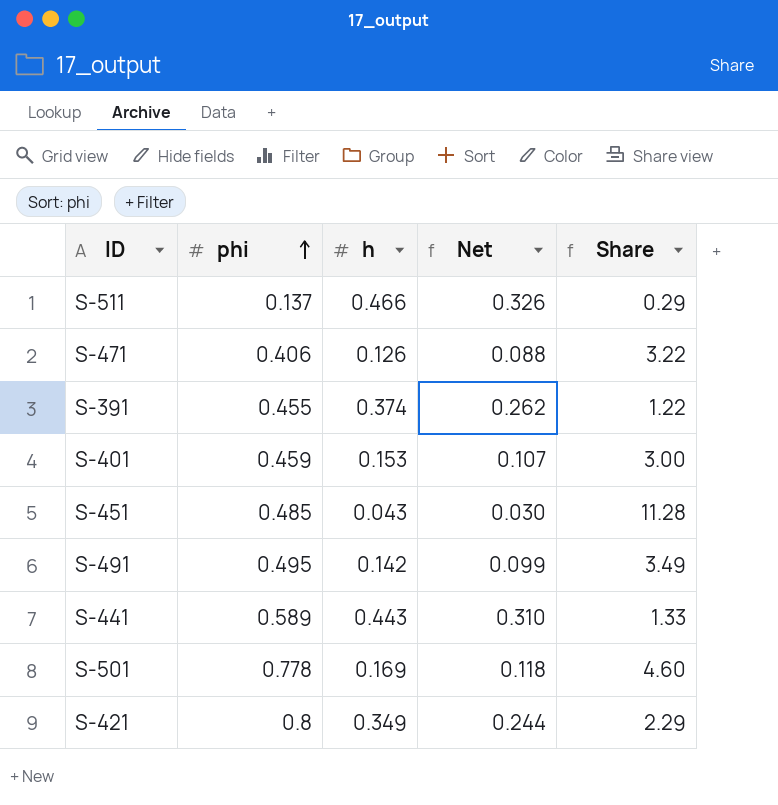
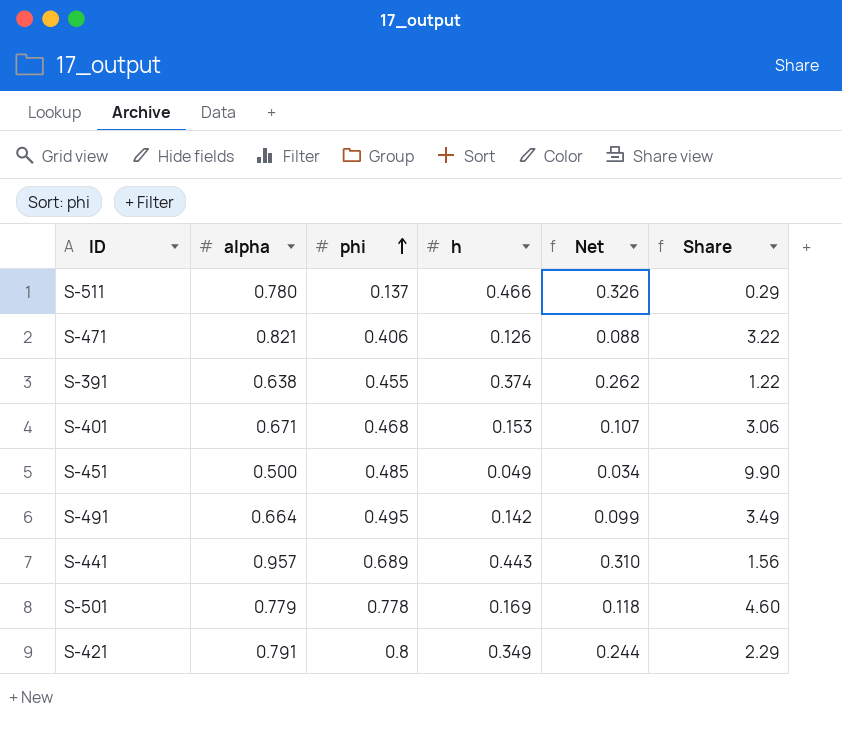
column alpha | position: none -> 2
S-401 | phi: 0.459 -> 0.468
S-401 | Share: 3.00 -> 3.06
S-451 | h: 0.043 -> 0.049
S-451 | Net: 0.030 -> 0.034
S-451 | Share: 11.28 -> 9.90
S-441 | phi: 0.589 -> 0.689
S-441 | Share: 1.33 -> 1.56

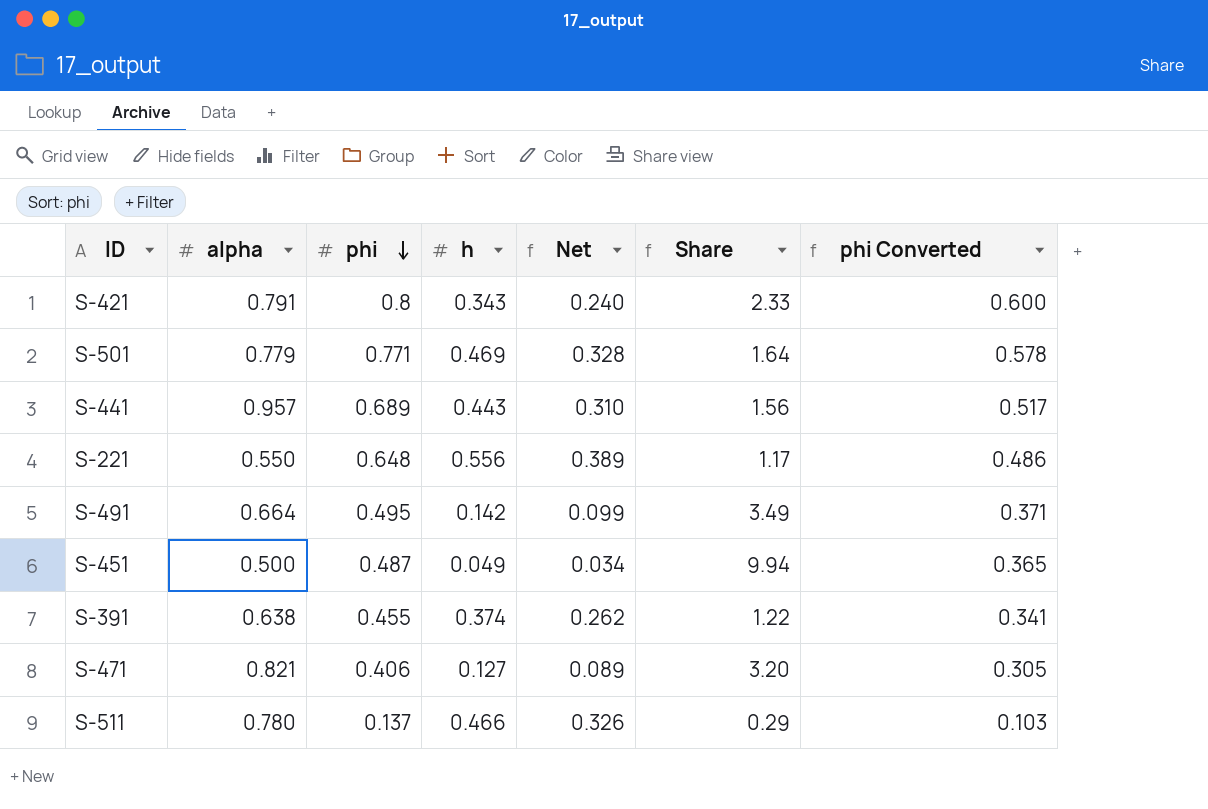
row order: phi ascending -> phi descending
column phi Converted | formula: none -> [phi] * 0.75
row S-401: 0.671 | 0.468 | 0.153 | 0.107 | 3.06 -> none
S-421 | h: 0.349 -> 0.343
S-421 | Net: 0.244 -> 0.240
S-421 | Share: 2.29 -> 2.33
S-501 | phi: 0.778 -> 0.771
S-501 | h: 0.169 -> 0.469
S-501 | Net: 0.118 -> 0.328
S-501 | Share: 4.60 -> 1.64
row S-221: none -> 0.550 | 0.648 | 0.556 | 0.389 | 1.17 | 0.486
S-451 | phi: 0.485 -> 0.487
S-451 | Share: 9.90 -> 9.94
S-471 | h: 0.126 -> 0.127
S-471 | Net: 0.088 -> 0.089
S-471 | Share: 3.22 -> 3.20

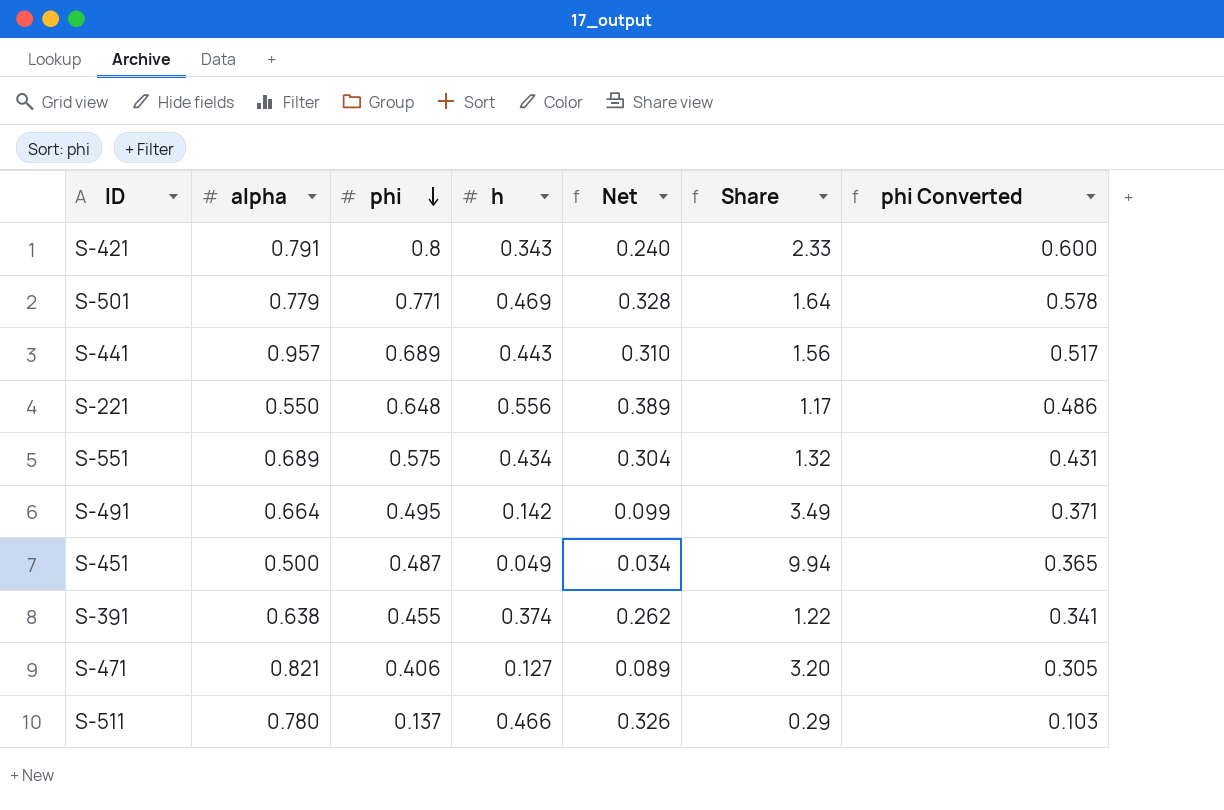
row S-551: none -> 0.689 | 0.575 | 0.434 | 0.304 | 1.32 | 0.431

